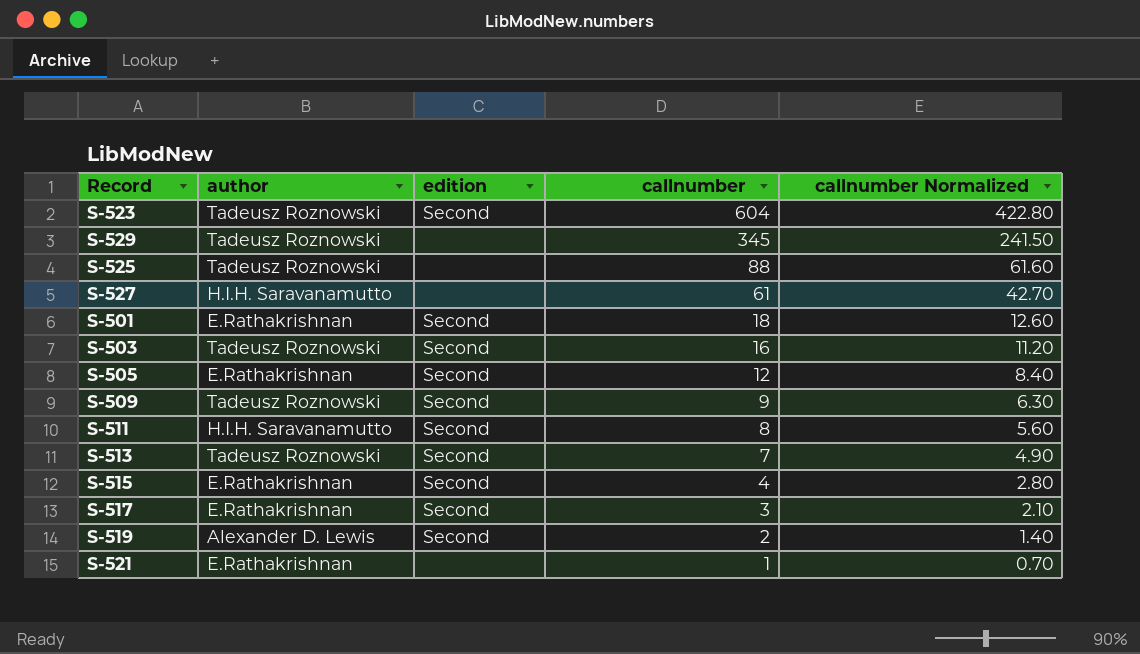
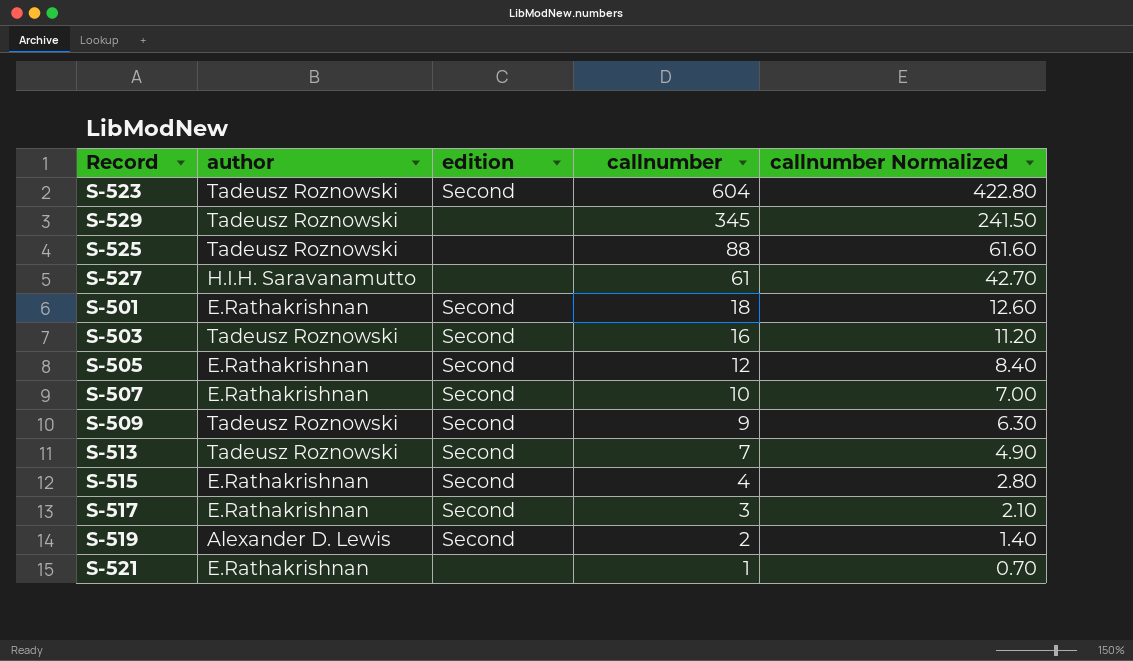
row S-511: H.I.H. Saravanamutto | Second | 8 | 5.60 -> none
row S-507: none -> E.Rathakrishnan | Second | 10 | 7.00

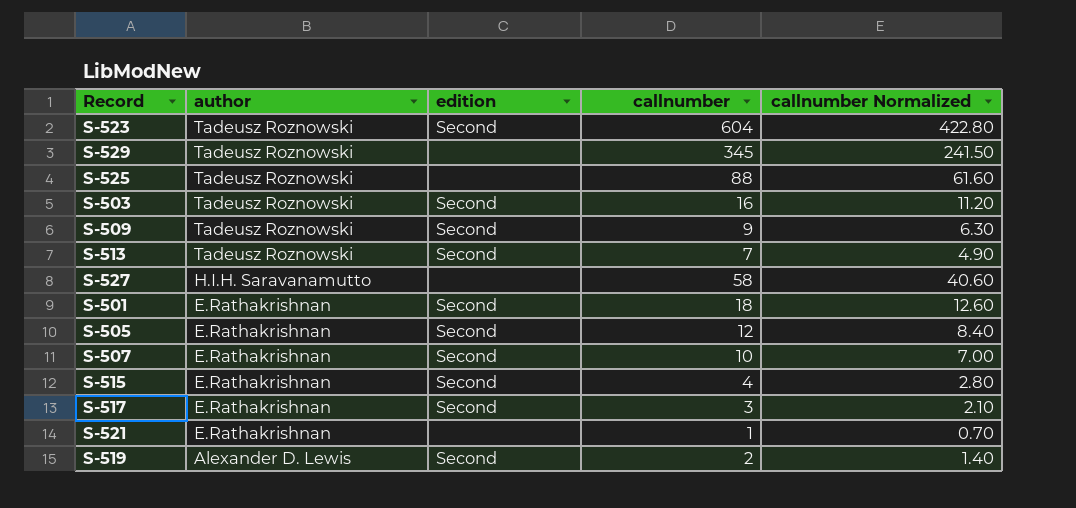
row order: callnumber descending -> author descending
S-527 | callnumber: 61 -> 58
S-527 | callnumber Normalized: 42.70 -> 40.60

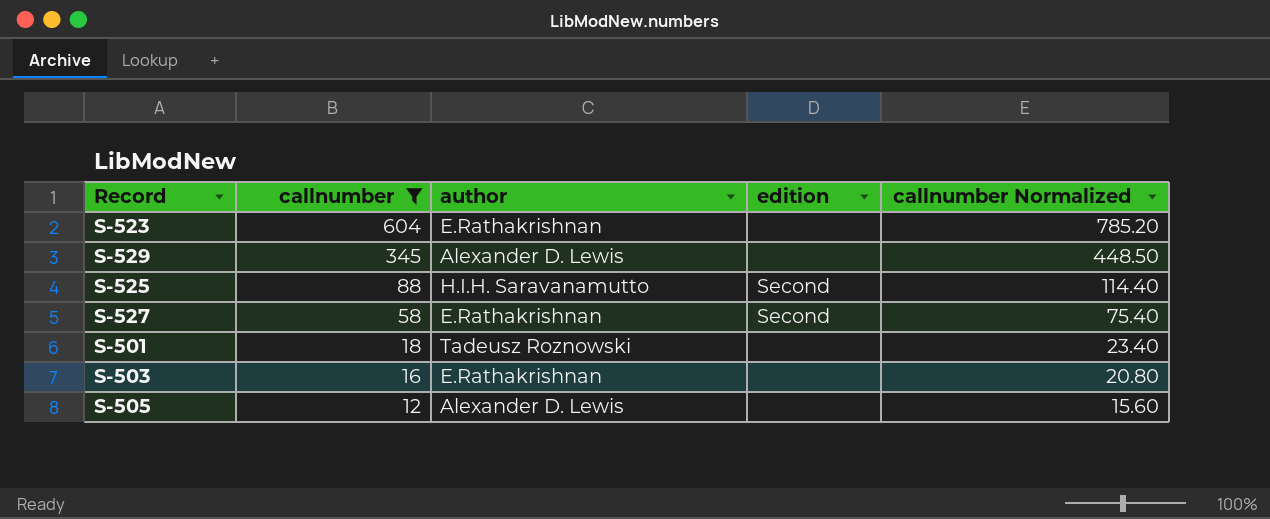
filter: none -> callnumber >= 12
row order: author descending -> callnumber descending
column callnumber | position: 4 -> 2
column callnumber Normalized | formula: [callnumber] * 0.7 -> [callnumber] * 1.3
S-523 | author: Tadeusz Roznowski -> E.Rathakrishnan
S-523 | edition: Second -> none
S-529 | author: Tadeusz Roznowski -> Alexander D. Lewis
S-525 | author: Tadeusz Roznowski -> H.I.H. Saravanamutto
S-525 | edition: none -> Second
S-527 | author: H.I.H. Saravanamutto -> E.Rathakrishnan
S-527 | edition: none -> Second
S-501 | author: E.Rathakrishnan -> Tadeusz Roznowski
S-501 | edition: Second -> none
S-503 | author: Tadeusz Roznowski -> E.Rathakrishnan
S-503 | edition: Second -> none
S-505 | author: E.Rathakrishnan -> Alexander D. Lewis
S-505 | edition: Second -> none

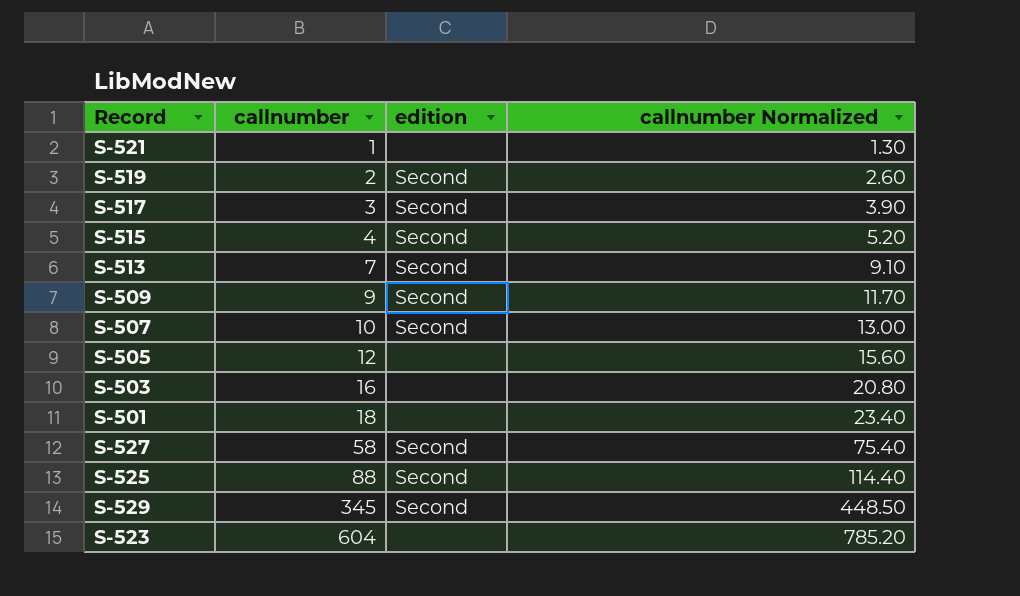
filter: callnumber >= 12 -> none
row order: callnumber descending -> callnumber ascending
column author | position: 3 -> none
S-529 | edition: none -> Second

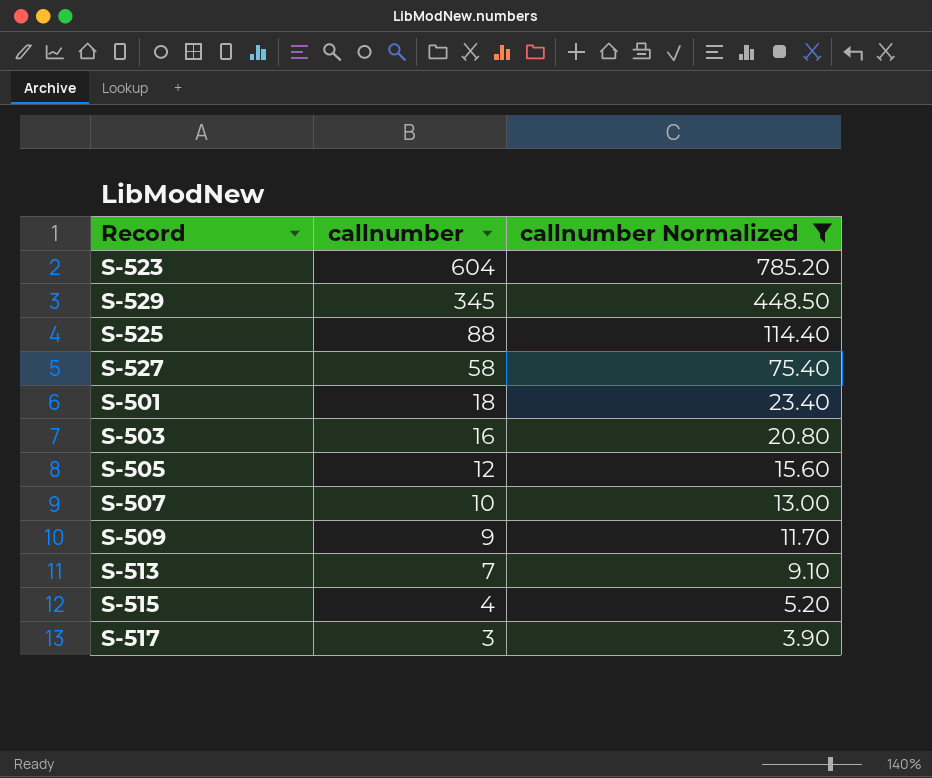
filter: none -> callnumber Normalized >= 3.90
row order: callnumber ascending -> callnumber descending
column edition | position: 3 -> none

